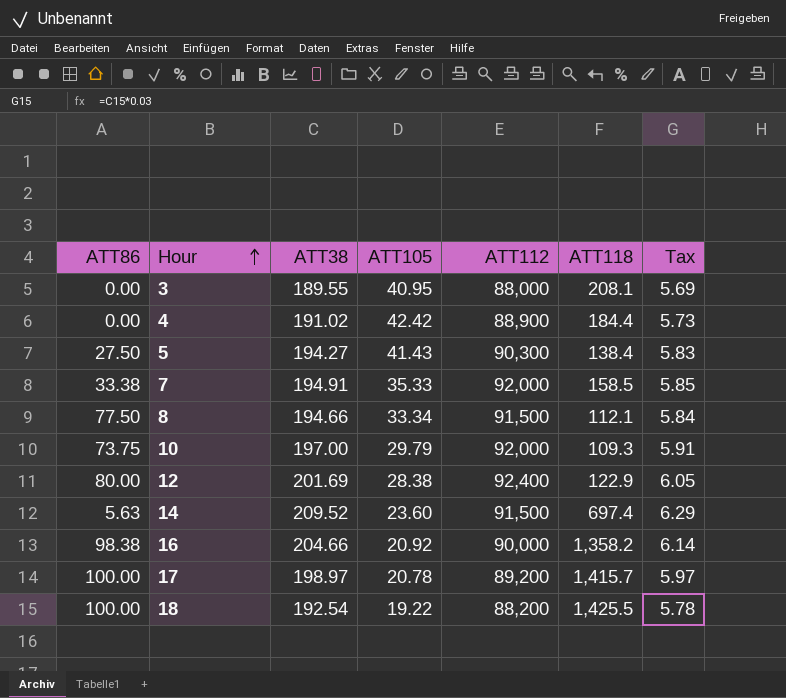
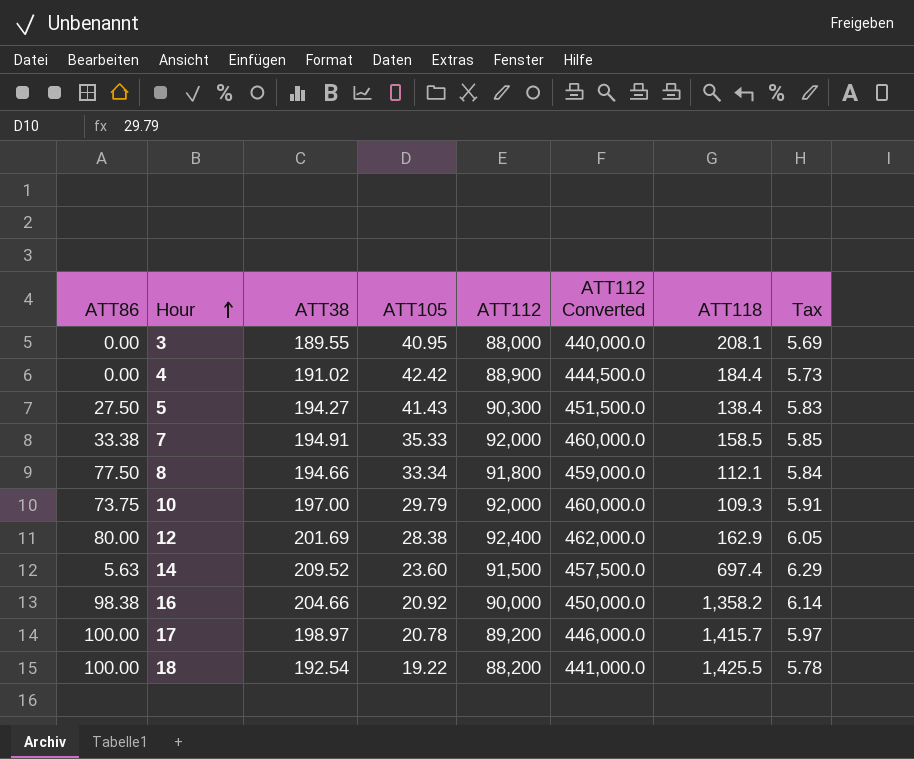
column ATT112 Converted | formula: none -> [ATT112] * 5
8 | ATT112: 91,500 -> 91,800
12 | ATT118: 122.9 -> 162.9

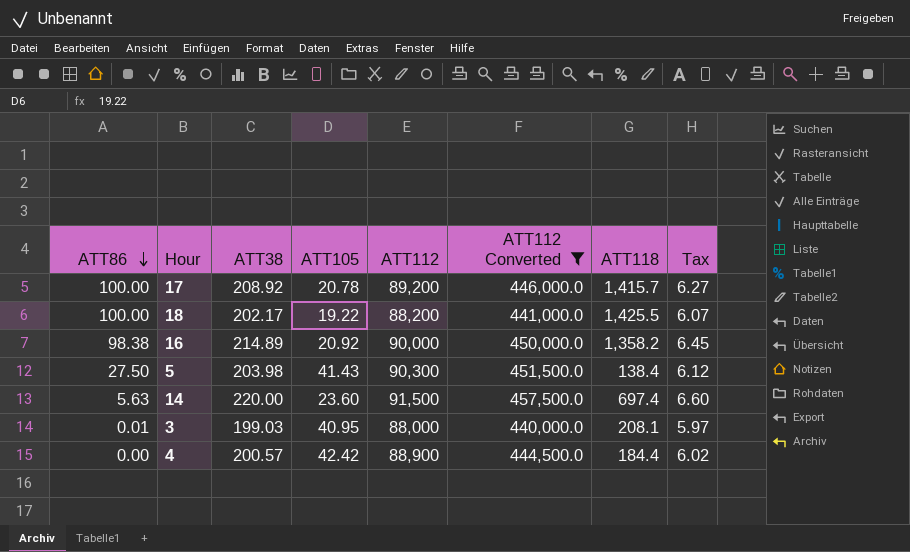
filter: none -> ATT112 Converted <= 457,500.0
row order: Hour ascending -> ATT86 descending
17 | ATT38: 198.97 -> 208.92
17 | Tax: 5.97 -> 6.27
18 | ATT38: 192.54 -> 202.17
18 | Tax: 5.78 -> 6.07
16 | ATT38: 204.66 -> 214.89
16 | Tax: 6.14 -> 6.45
5 | ATT38: 194.27 -> 203.98
5 | Tax: 5.83 -> 6.12
14 | ATT38: 209.52 -> 220.00
14 | Tax: 6.29 -> 6.60
3 | ATT86: 0.00 -> 0.01
3 | ATT38: 189.55 -> 199.03
3 | Tax: 5.69 -> 5.97
4 | ATT38: 191.02 -> 200.57
4 | Tax: 5.73 -> 6.02

